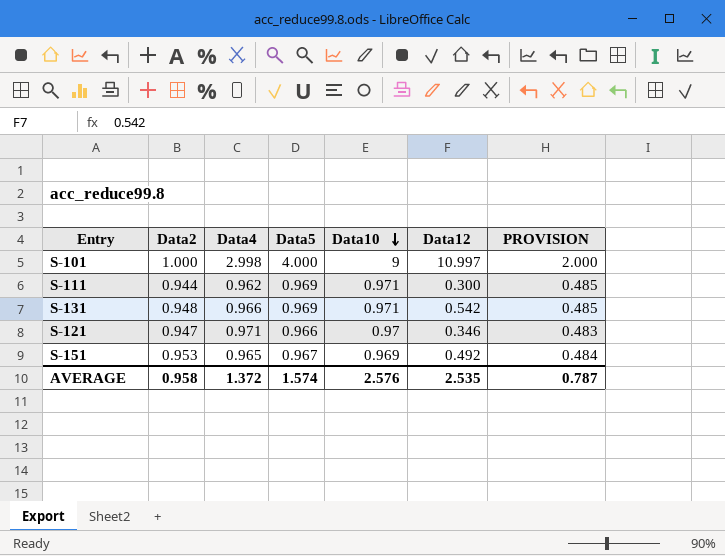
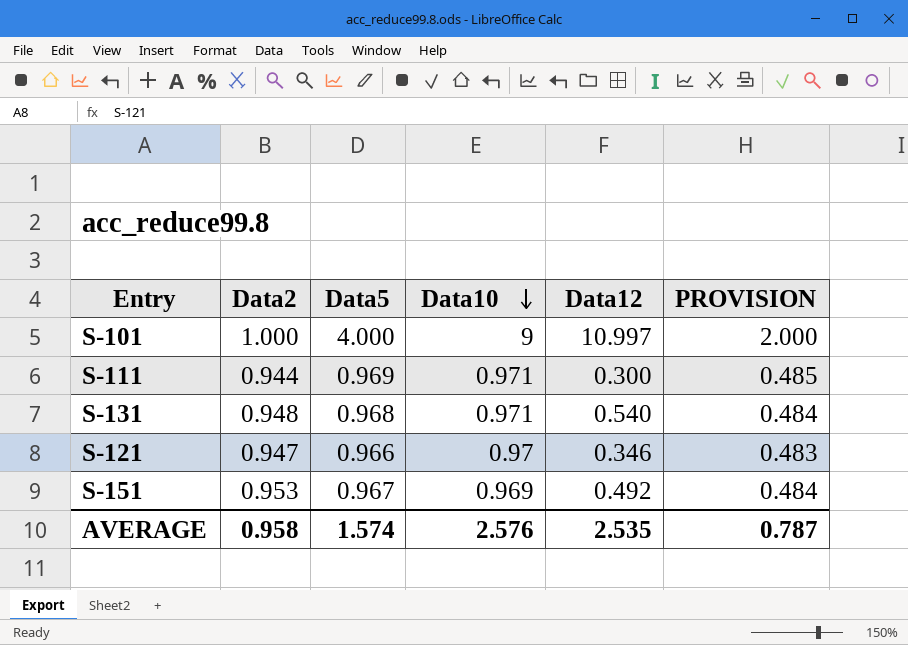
column Data4 | position: 3 -> none
S-131 | Data5: 0.969 -> 0.968
S-131 | Data12: 0.542 -> 0.540
S-131 | PROVISION: 0.485 -> 0.484

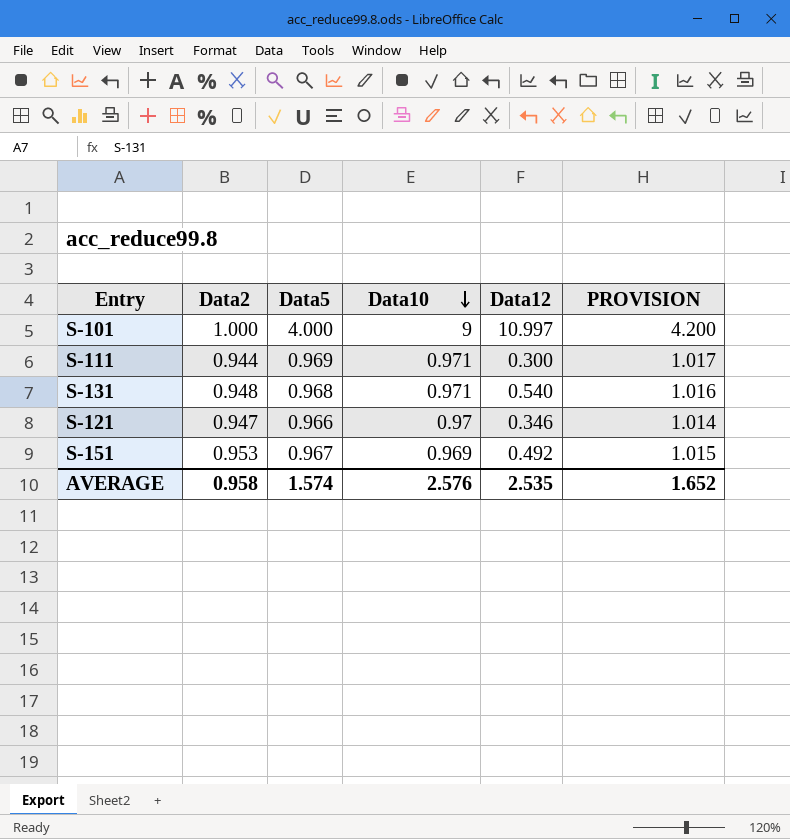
column PROVISION | formula: [Data5] * 0.5 -> [Data5] * 1.05
AVERAGE | PROVISION: 0.787 -> 1.652

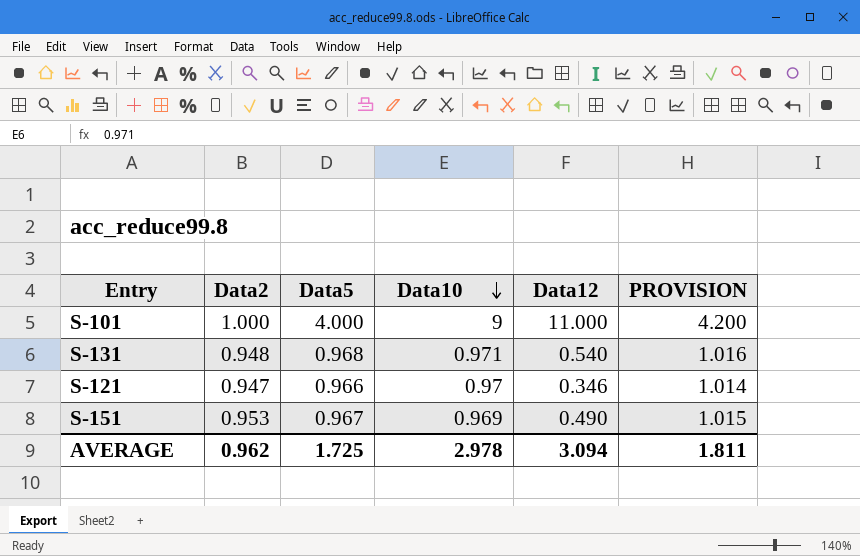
row S-111: 0.944 | 0.969 | 0.971 | 0.300 | 1.017 -> none
S-101 | Data12: 10.997 -> 11.000
S-151 | Data12: 0.492 -> 0.490
AVERAGE | Data2: 0.958 -> 0.962
AVERAGE | Data5: 1.574 -> 1.725
AVERAGE | Data10: 2.576 -> 2.978
AVERAGE | Data12: 2.535 -> 3.094
AVERAGE | PROVISION: 1.652 -> 1.811

